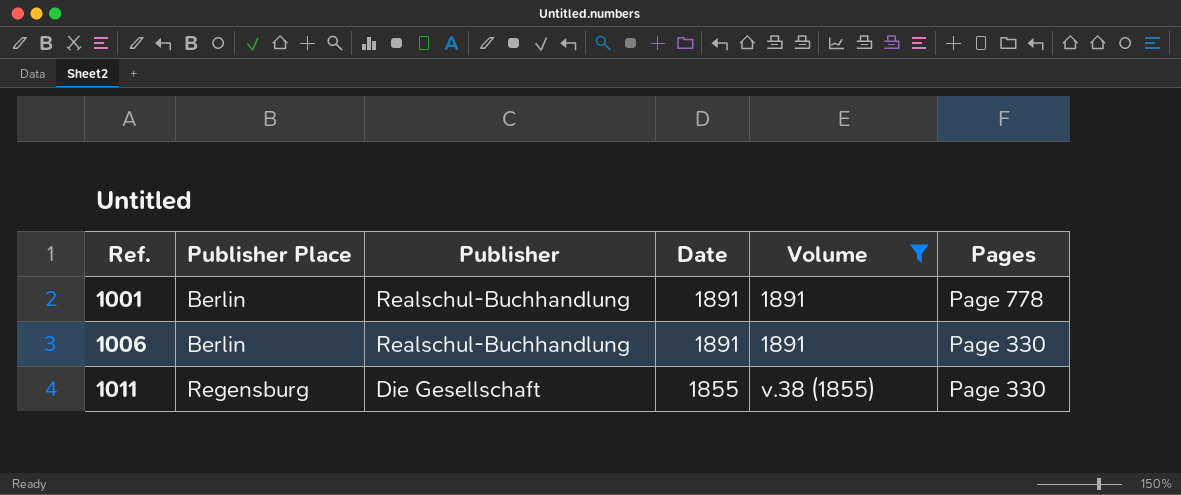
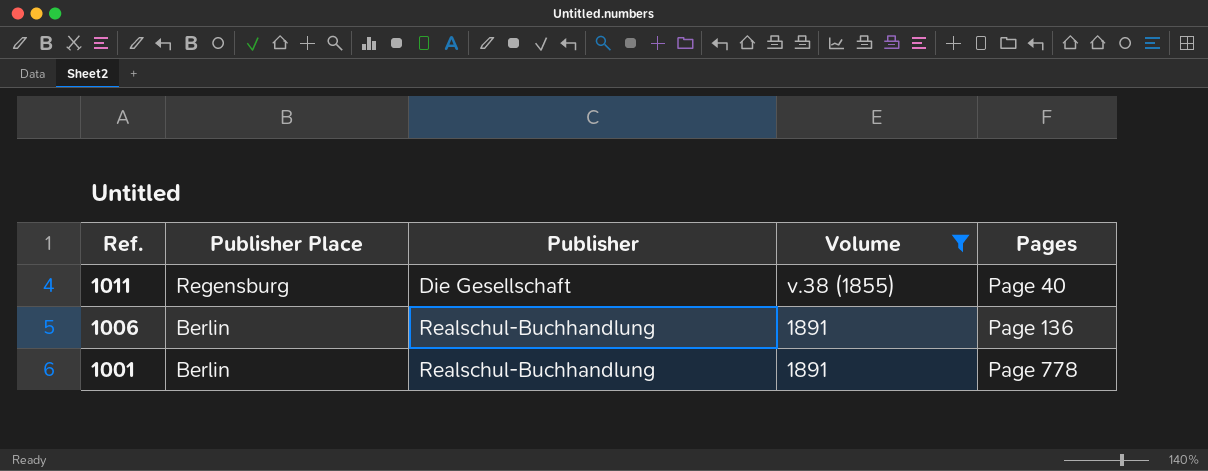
row order: Ref. ascending -> Ref. descending
column Date | position: 4 -> none
1011 | Pages: Page 330 -> Page 40
1006 | Pages: Page 330 -> Page 136

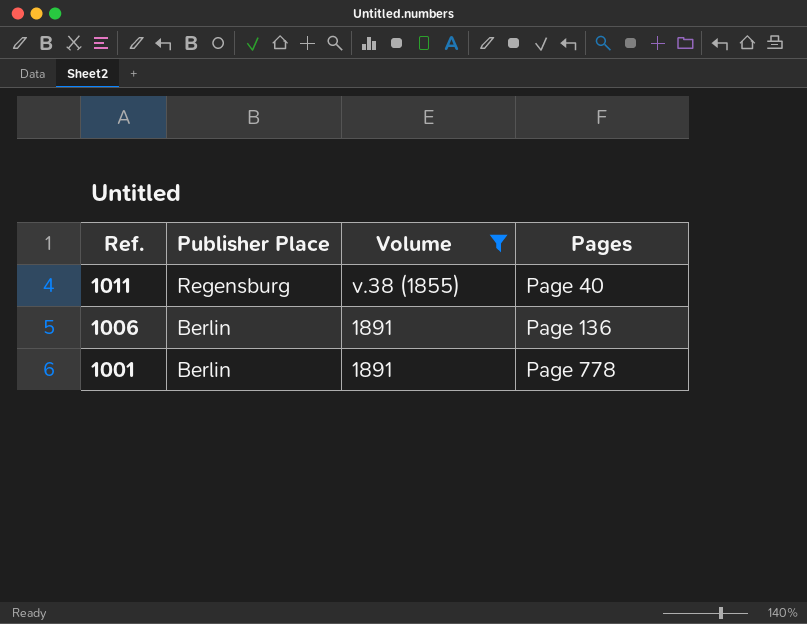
column Publisher | position: 3 -> none

